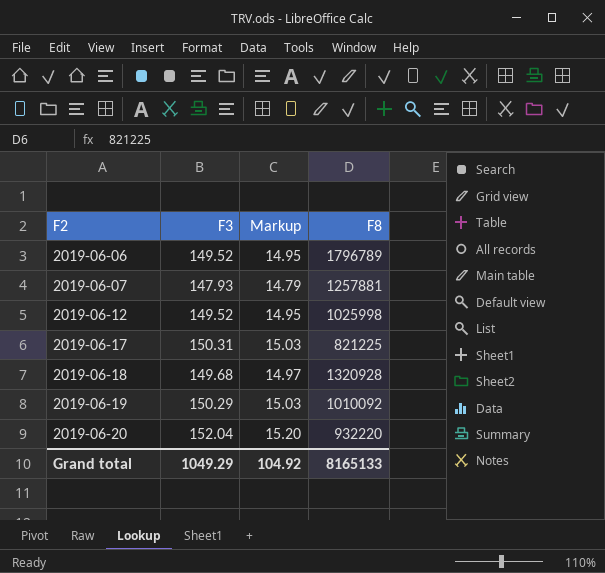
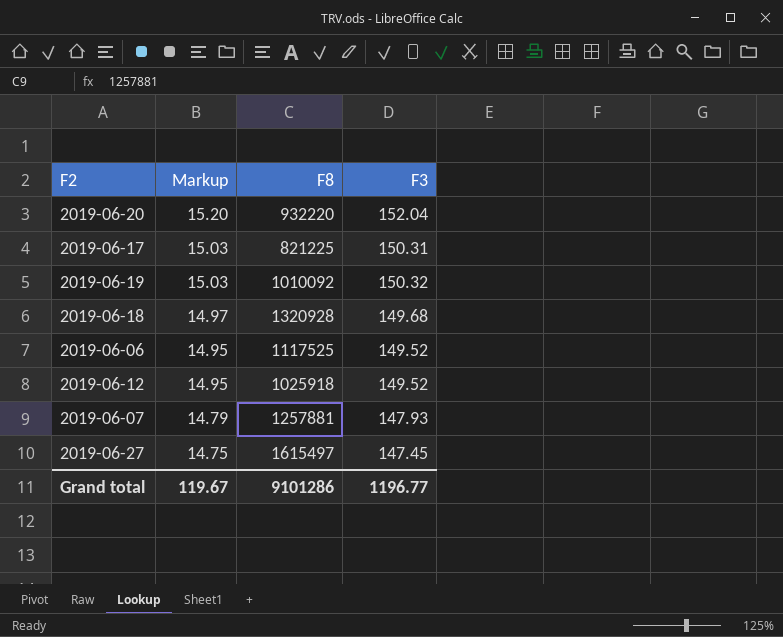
row order: F2 ascending -> Markup descending
column F3 | position: 2 -> 4
2019-06-19 | F3: 150.29 -> 150.32
2019-06-06 | F8: 1796789 -> 1117525
2019-06-12 | F8: 1025998 -> 1025918
row 2019-06-27: none -> 14.75 | 1615497 | 147.45
Grand total | Markup: 104.92 -> 119.67
Grand total | F8: 8165133 -> 9101286
Grand total | F3: 1049.29 -> 1196.77

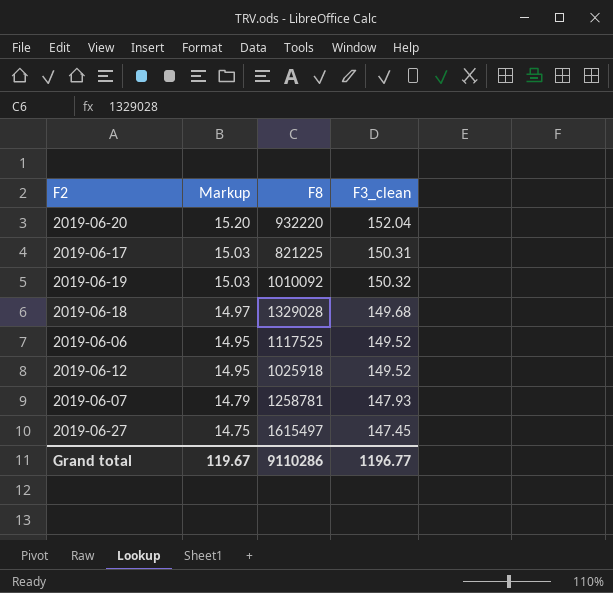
column name: F3 -> F3_clean
2019-06-18 | F8: 1320928 -> 1329028
2019-06-07 | F8: 1257881 -> 1258781
Grand total | F8: 9101286 -> 9110286

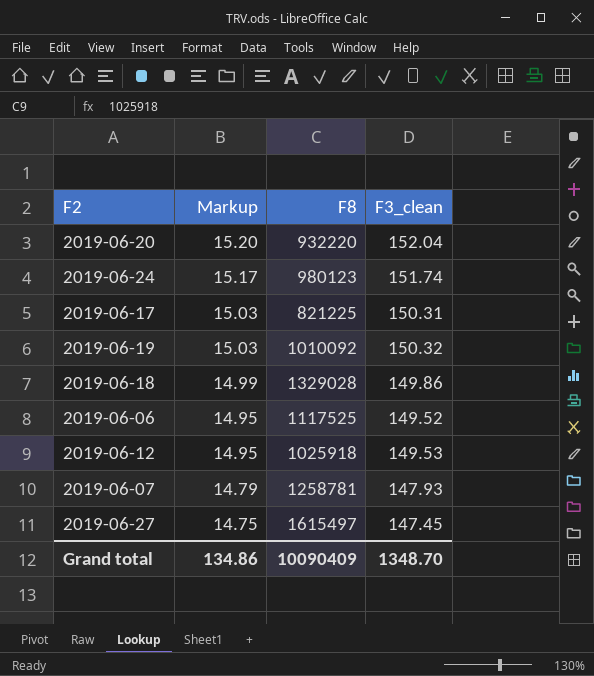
row 2019-06-24: none -> 15.17 | 980123 | 151.74
2019-06-18 | Markup: 14.97 -> 14.99
2019-06-18 | F3_clean: 149.68 -> 149.86
2019-06-12 | F3_clean: 149.52 -> 149.53
Grand total | Markup: 119.67 -> 134.86
Grand total | F8: 9110286 -> 10090409
Grand total | F3_clean: 1196.77 -> 1348.70

